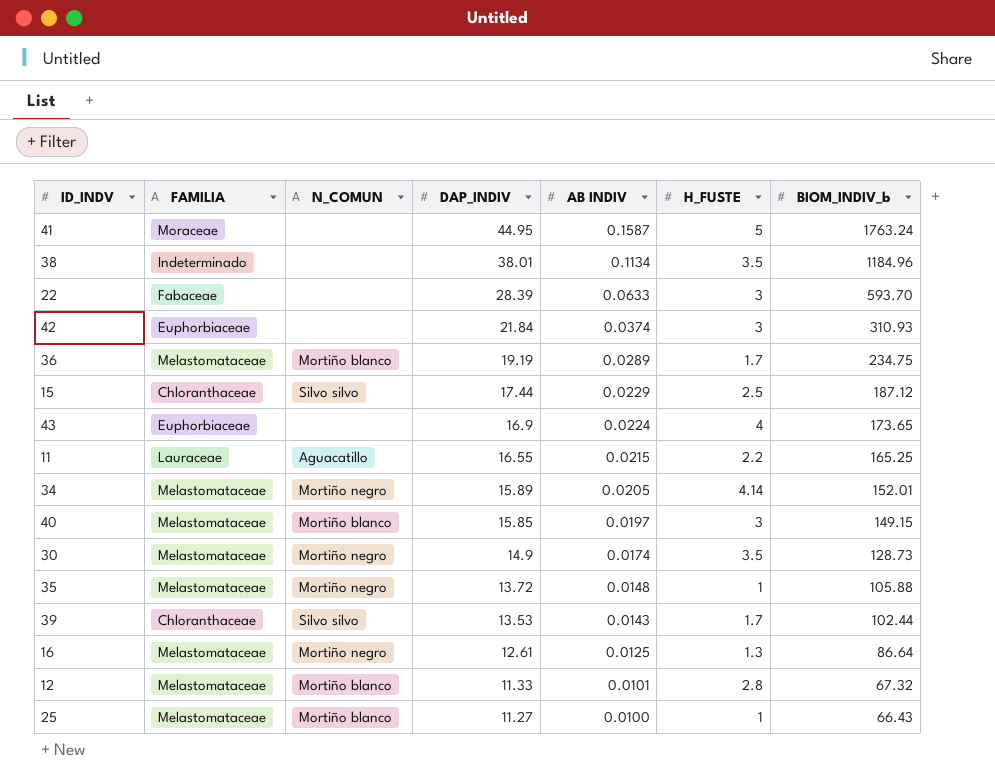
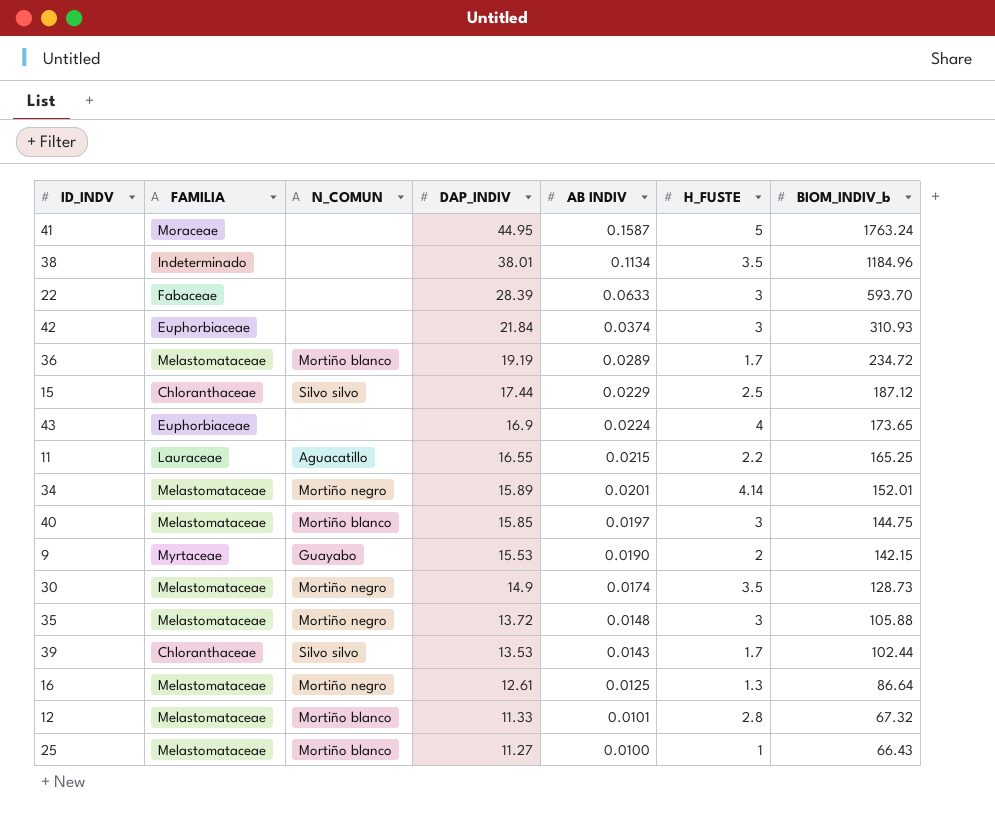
36 | BIOM_INDIV_b: 234.75 -> 234.72
34 | AB INDIV: 0.0205 -> 0.0201
40 | BIOM_INDIV_b: 149.15 -> 144.75
row 9: none -> Myrtaceae | Guayabo | 15.53 | 0.0190 | 2 | 142.15
35 | H_FUSTE: 1 -> 3

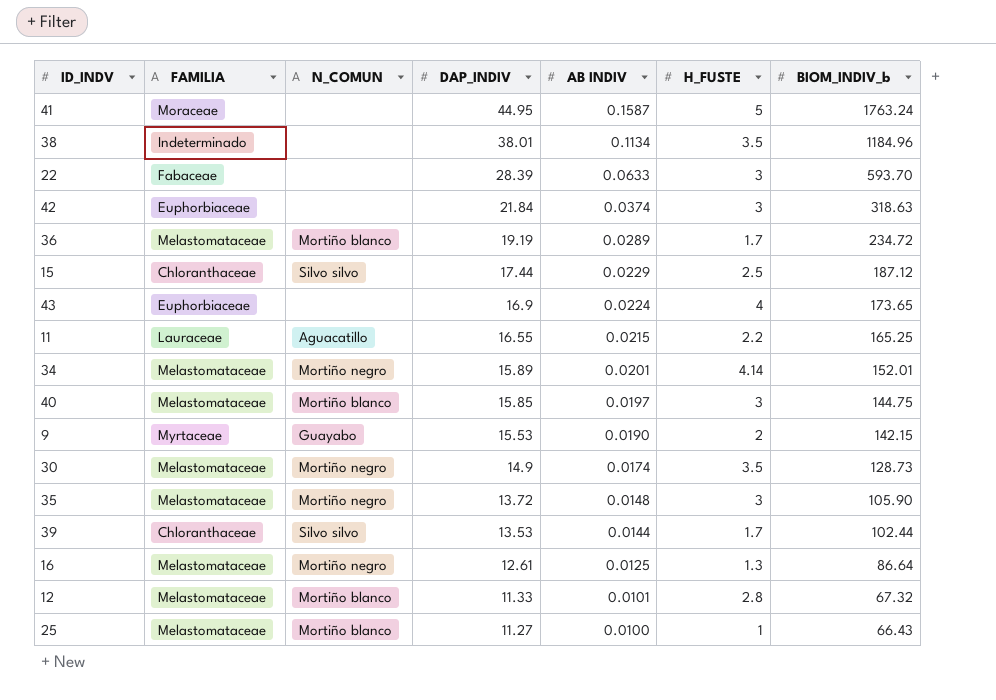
42 | BIOM_INDIV_b: 310.93 -> 318.63
35 | BIOM_INDIV_b: 105.88 -> 105.90
39 | AB INDIV: 0.0143 -> 0.0144

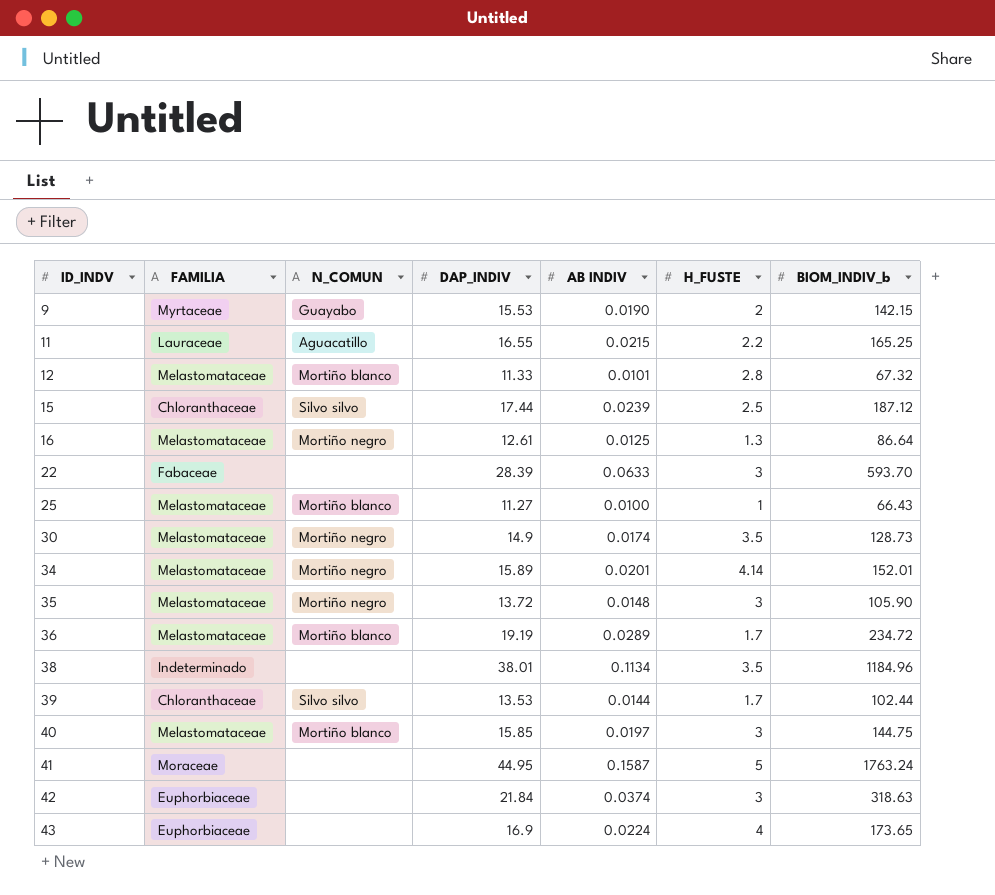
row order: DAP_INDIV descending -> ID_INDV ascending
15 | AB INDIV: 0.0229 -> 0.0239

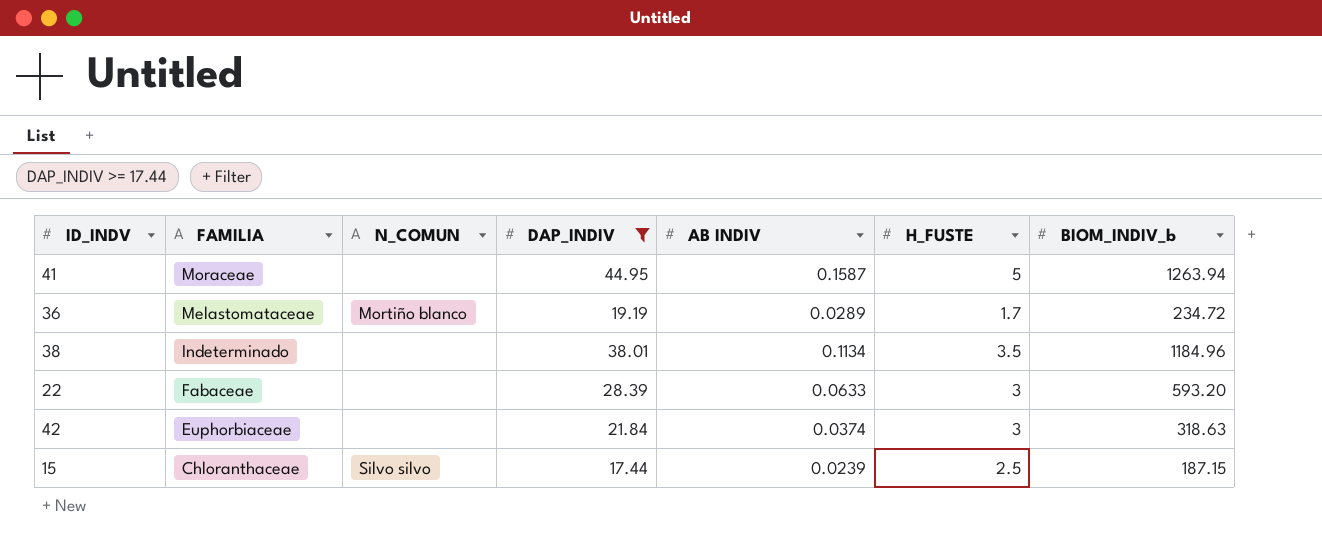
filter: none -> DAP_INDIV >= 17.44
row order: ID_INDV ascending -> FAMILIA descending
41 | BIOM_INDIV_b: 1763.24 -> 1263.94
22 | BIOM_INDIV_b: 593.70 -> 593.20
15 | BIOM_INDIV_b: 187.12 -> 187.15

